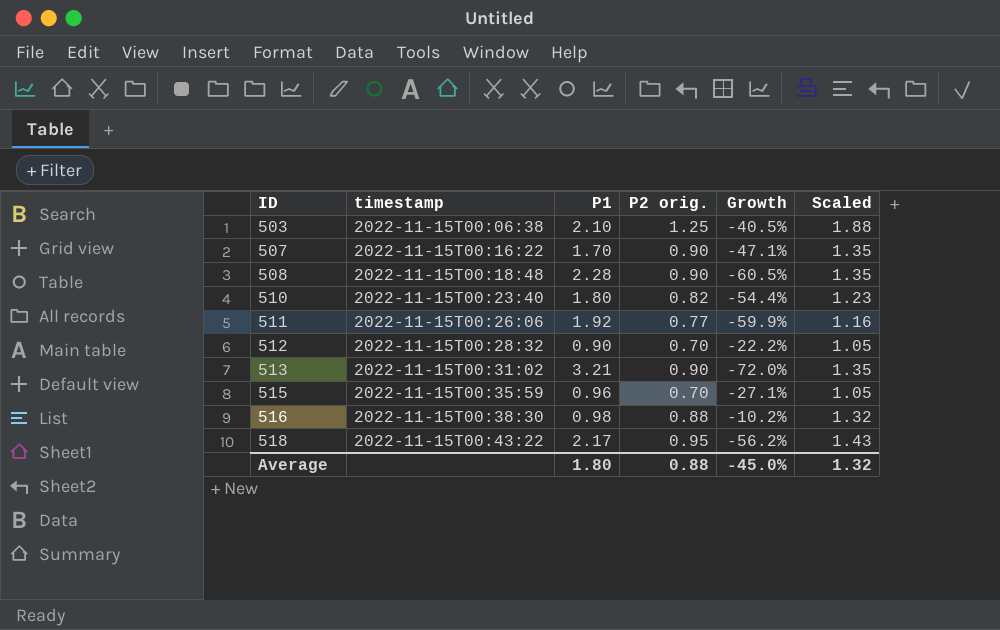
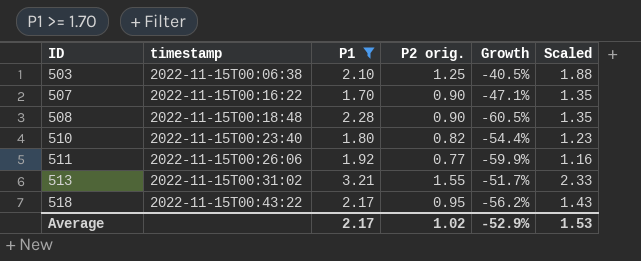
filter: none -> P1 >= 1.70
513 | P2 orig.: 0.90 -> 1.55
513 | Growth: -72.0% -> -51.7%
513 | Scaled: 1.35 -> 2.33
Average | P1: 1.80 -> 2.17
Average | P2 orig.: 0.88 -> 1.02
Average | Growth: -45.0% -> -52.9%
Average | Scaled: 1.32 -> 1.53

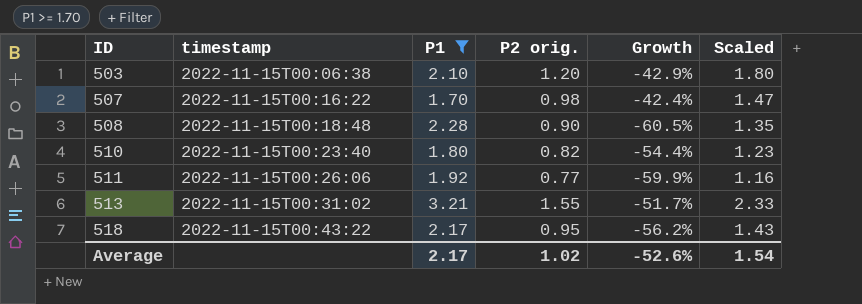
503 | P2 orig.: 1.25 -> 1.20
503 | Growth: -40.5% -> -42.9%
503 | Scaled: 1.88 -> 1.80
507 | P2 orig.: 0.90 -> 0.98
507 | Growth: -47.1% -> -42.4%
507 | Scaled: 1.35 -> 1.47
Average | Growth: -52.9% -> -52.6%
Average | Scaled: 1.53 -> 1.54

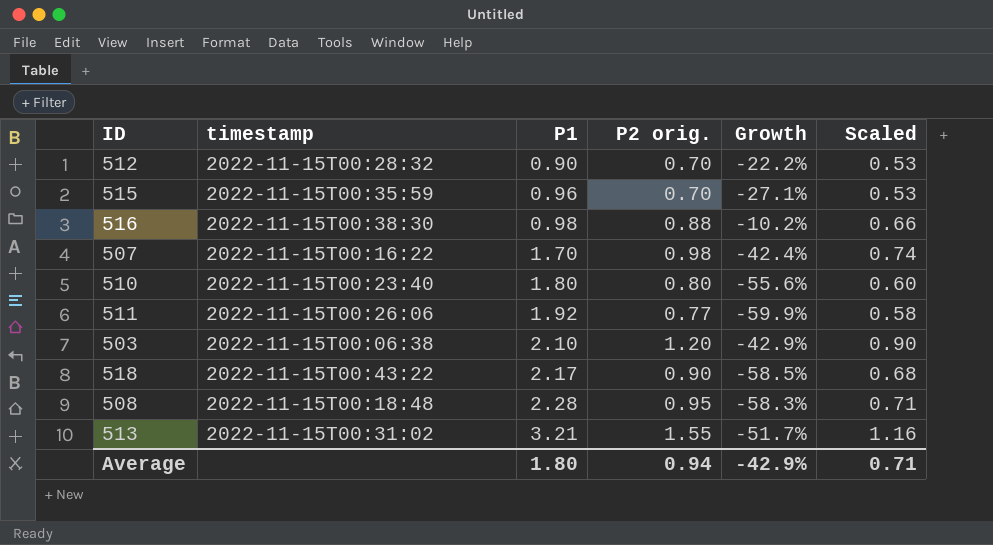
filter: P1 >= 1.70 -> none
row order: ID ascending -> P1 ascending
column Scaled | formula: [P2 orig.] * 1.5 -> [P2 orig.] * 0.75
510 | P2 orig.: 0.82 -> 0.80
510 | Growth: -54.4% -> -55.6%
518 | P2 orig.: 0.95 -> 0.90
518 | Growth: -56.2% -> -58.5%
508 | P2 orig.: 0.90 -> 0.95
508 | Growth: -60.5% -> -58.3%
Average | P1: 2.17 -> 1.80
Average | P2 orig.: 1.02 -> 0.94
Average | Growth: -52.6% -> -42.9%
Average | Scaled: 1.54 -> 0.71

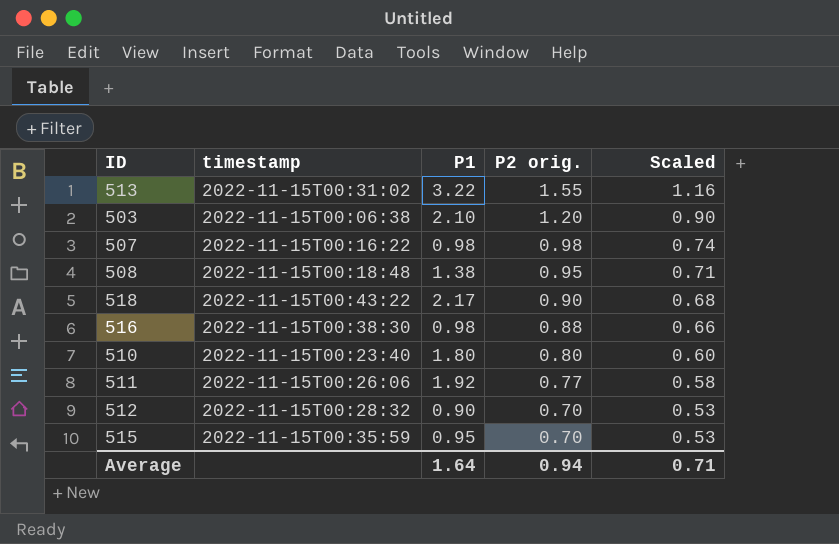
row order: P1 ascending -> P2 orig. descending
column Growth | formula: ([P2 orig.] - [P1]) / [P1] -> none
513 | P1: 3.21 -> 3.22
507 | P1: 1.70 -> 0.98
508 | P1: 2.28 -> 1.38
515 | P1: 0.96 -> 0.95
Average | P1: 1.80 -> 1.64

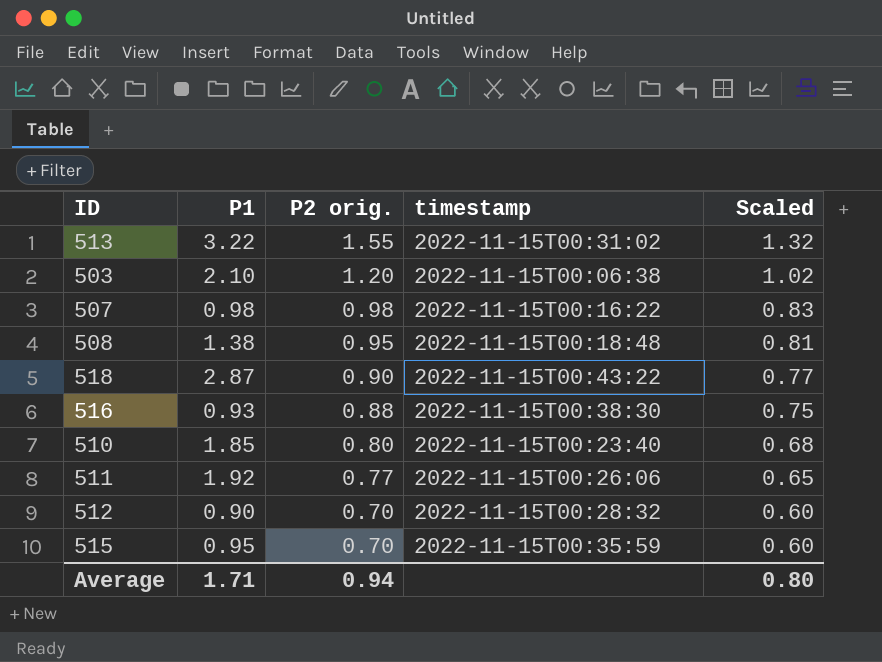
column timestamp | position: 2 -> 4
column Scaled | formula: [P2 orig.] * 0.75 -> [P2 orig.] * 0.85
518 | P1: 2.17 -> 2.87
516 | P1: 0.98 -> 0.93
510 | P1: 1.80 -> 1.85
Average | P1: 1.64 -> 1.71
Average | Scaled: 0.71 -> 0.80

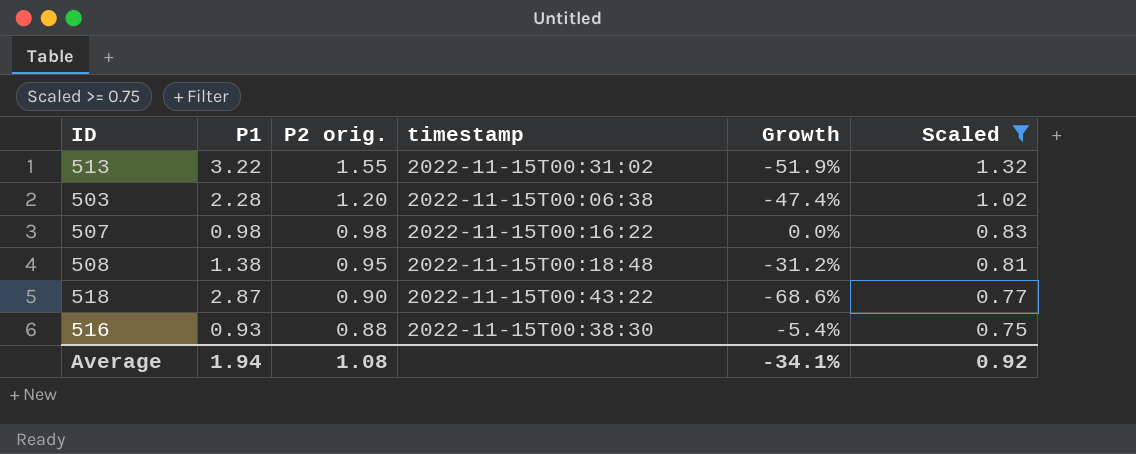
filter: none -> Scaled >= 0.75
column Growth | formula: none -> ([P2 orig.] - [P1]) / [P1]
503 | P1: 2.10 -> 2.28
Average | P1: 1.71 -> 1.94
Average | P2 orig.: 0.94 -> 1.08
Average | Scaled: 0.80 -> 0.92

